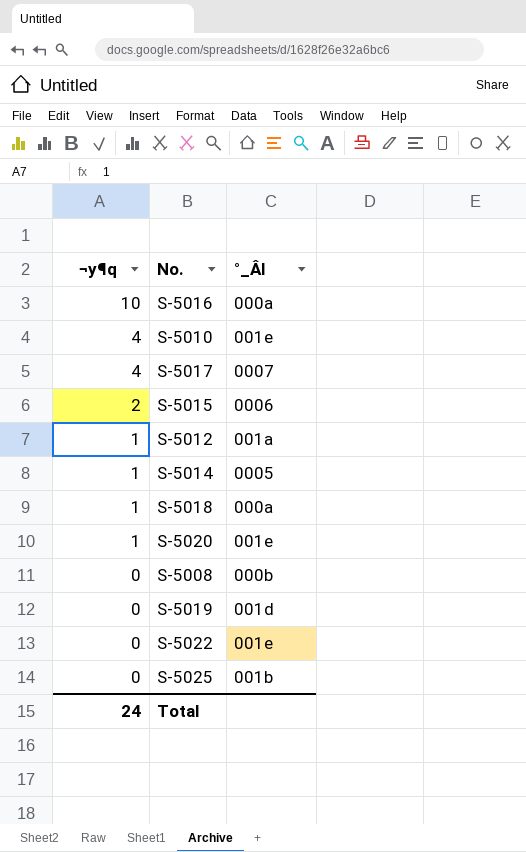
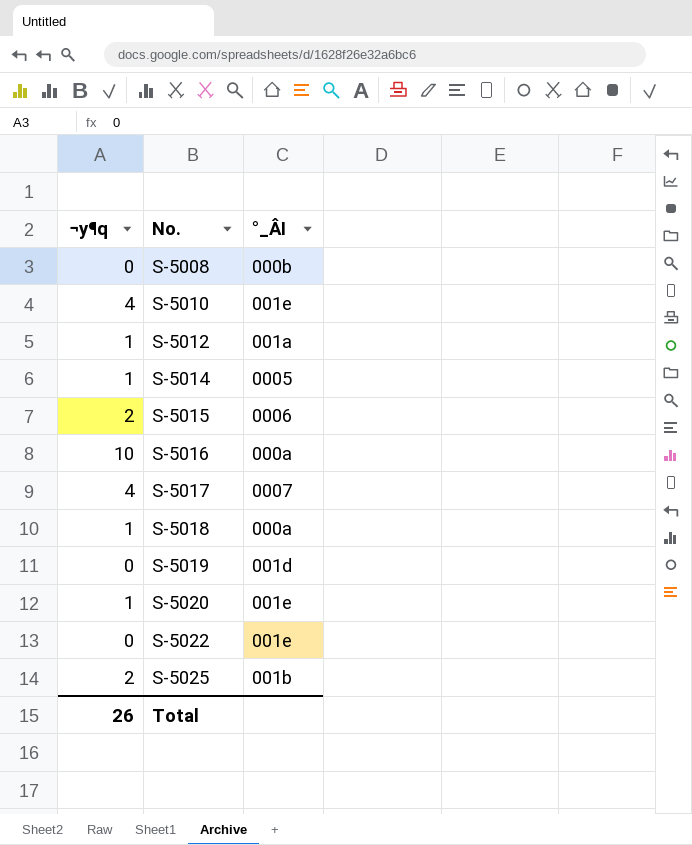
row order: ¬y¶q descending -> No. ascending
S-5025 | ¬y¶q: 0 -> 2
Total | ¬y¶q: 24 -> 26

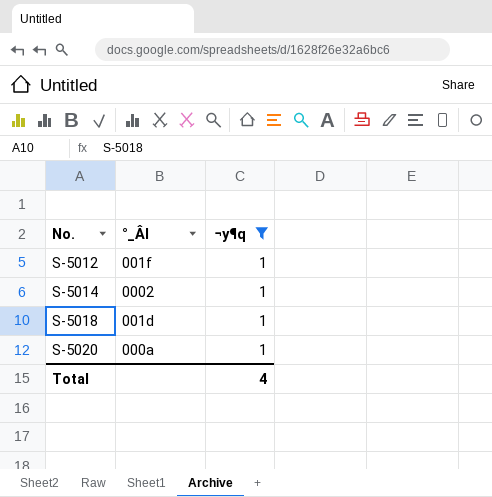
filter: none -> ¬y¶q = 1
column ¬y¶q | position: 1 -> 3
S-5012 | °_ÂI: 001a -> 001f
S-5014 | °_ÂI: 0005 -> 0002
S-5018 | °_ÂI: 000a -> 001d
S-5020 | °_ÂI: 001e -> 000a
Total | ¬y¶q: 26 -> 4

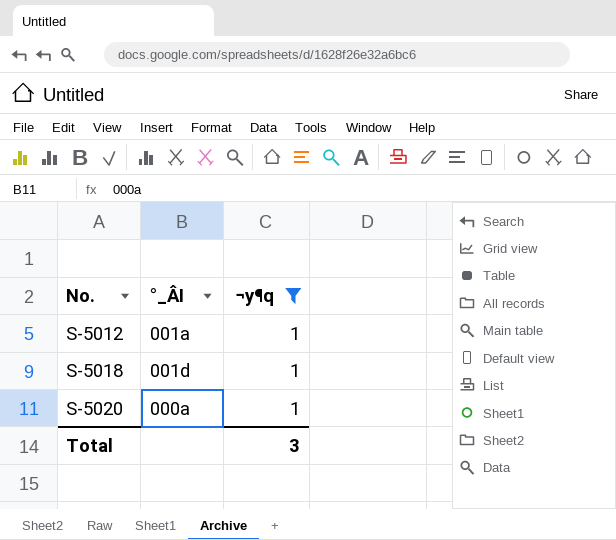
row S-5014: 0002 | 1 -> none
S-5012 | °_ÂI: 001f -> 001a
Total | ¬y¶q: 4 -> 3

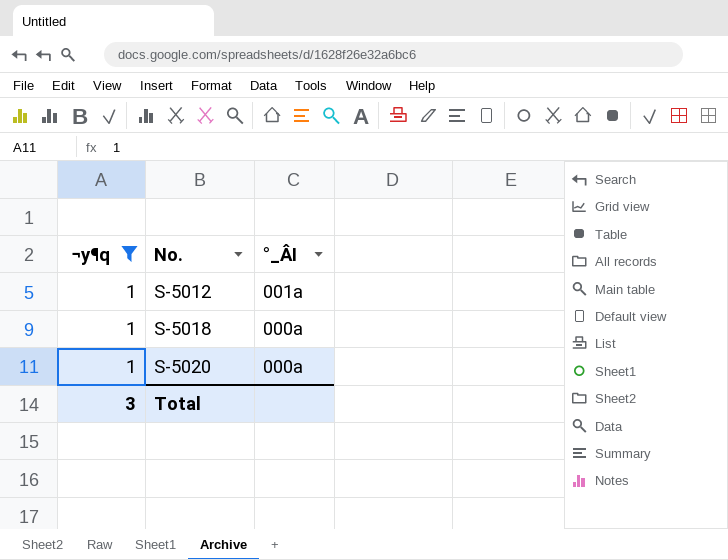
column ¬y¶q | position: 3 -> 1
S-5018 | °_ÂI: 001d -> 000a

